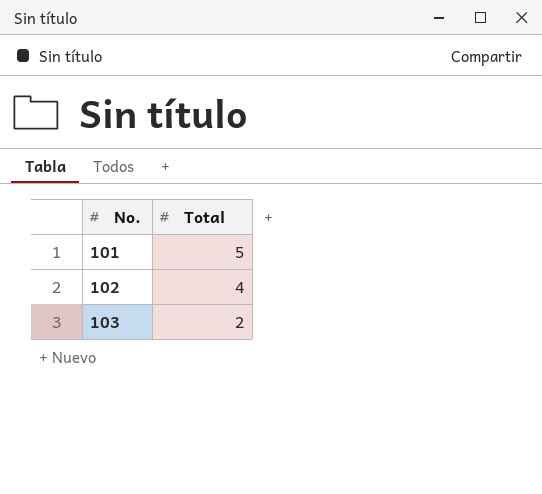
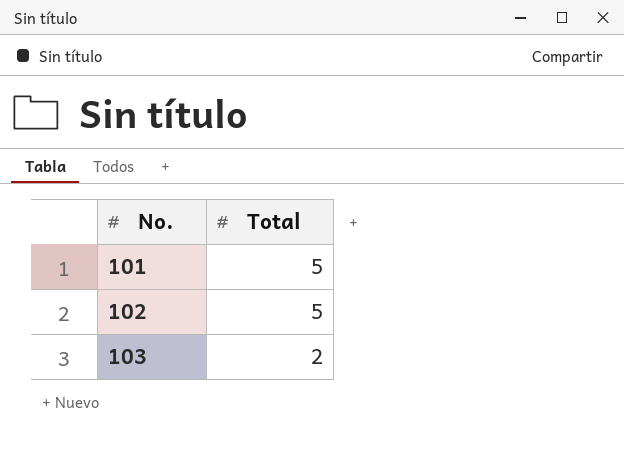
102 | Total: 4 -> 5

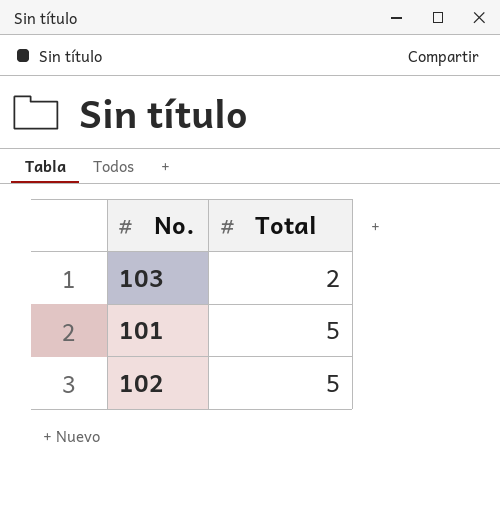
row order: No. ascending -> Total ascending

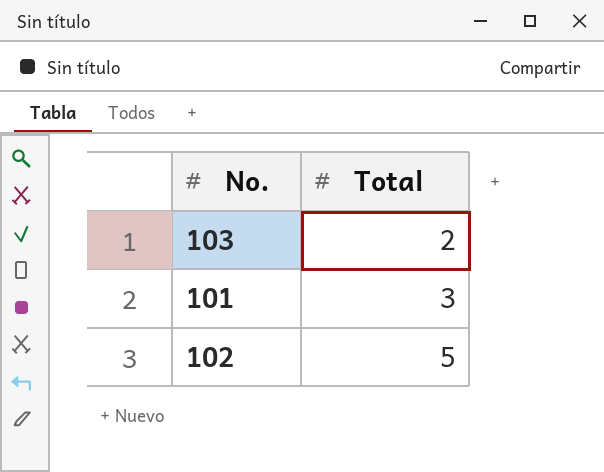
101 | Total: 5 -> 3

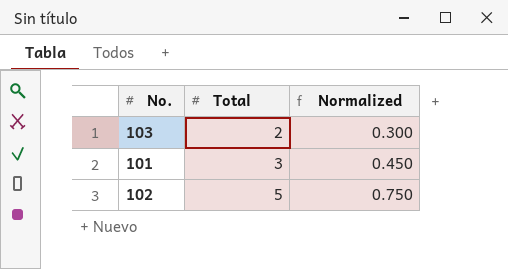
column Normalized | formula: none -> [Total] * 0.15

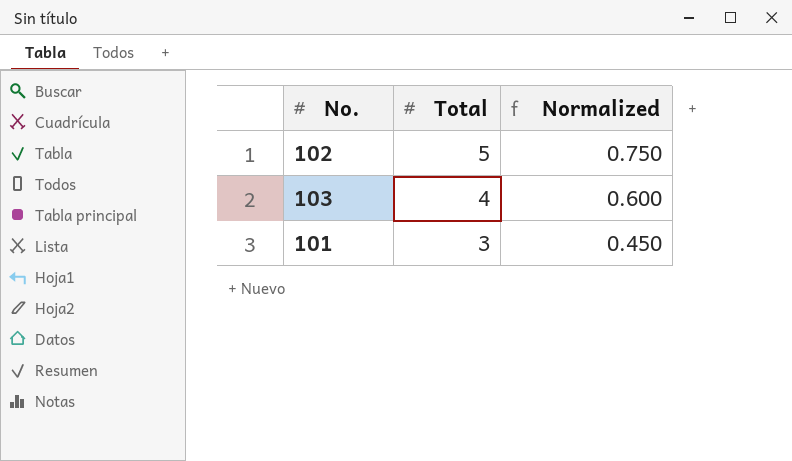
row order: Total ascending -> Total descending
103 | Total: 2 -> 4
103 | Normalized: 0.300 -> 0.600

